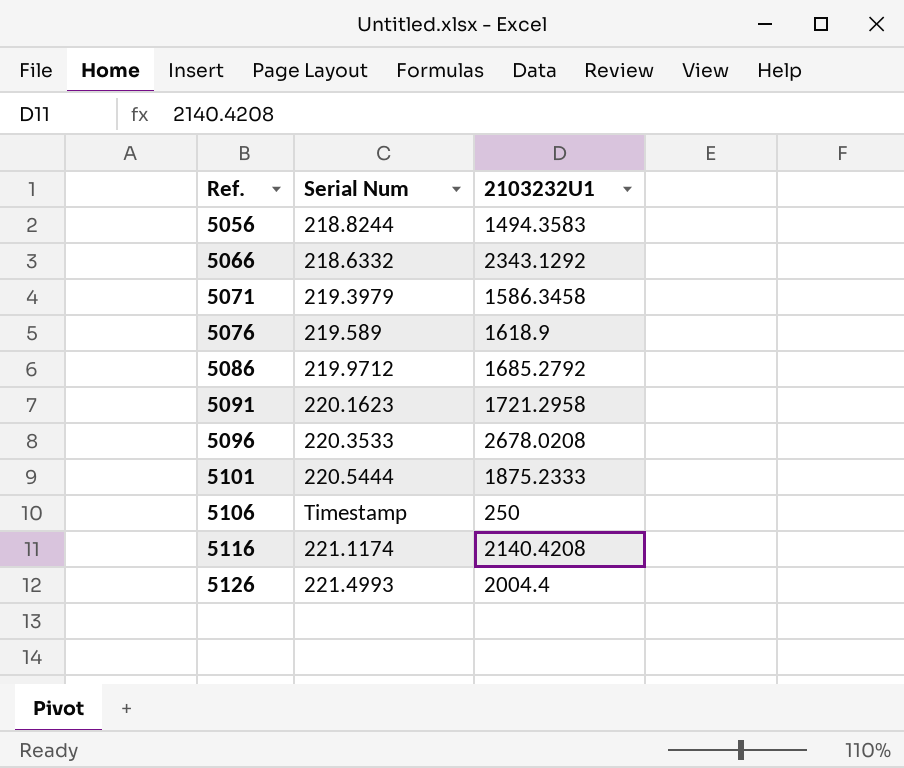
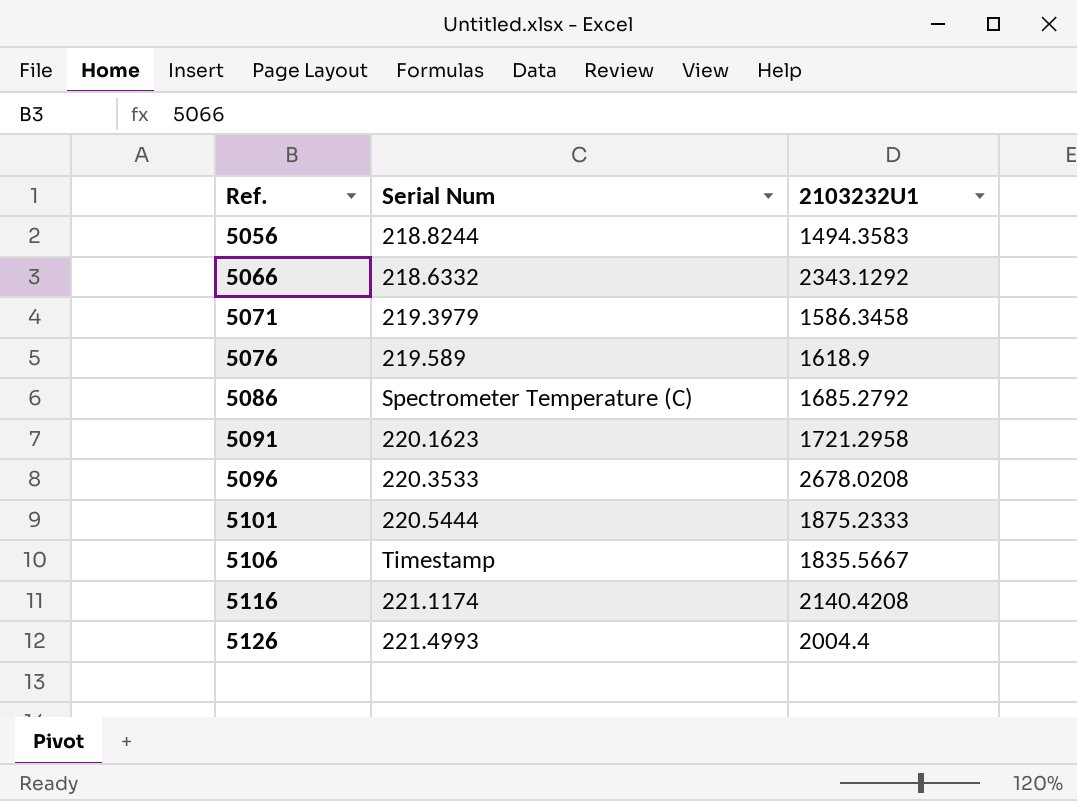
5086 | Serial Num: 219.9712 -> Spectrometer Temperature (C)
5106 | 2103232U1: 250 -> 1835.5667

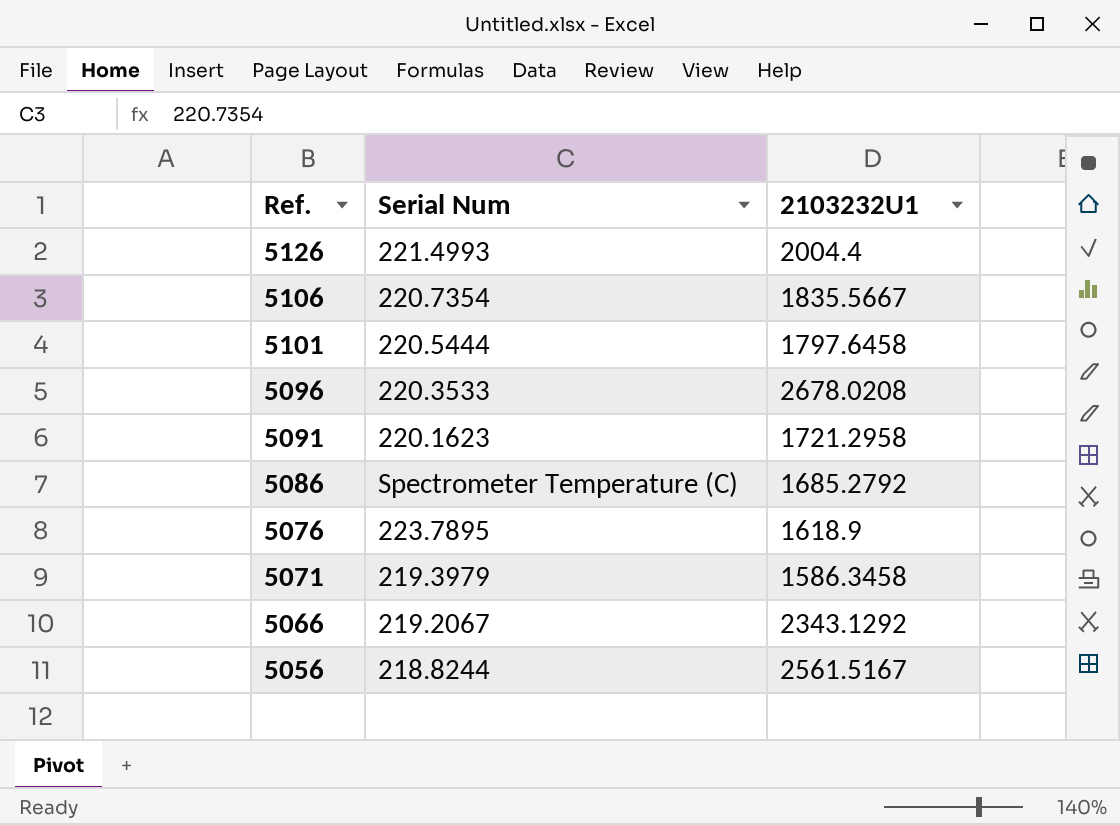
row order: Ref. ascending -> Ref. descending
row 5116: 221.1174 | 2140.4208 -> none
5106 | Serial Num: Timestamp -> 220.7354
5101 | 2103232U1: 1875.2333 -> 1797.6458
5076 | Serial Num: 219.589 -> 223.7895
5066 | Serial Num: 218.6332 -> 219.2067
5056 | 2103232U1: 1494.3583 -> 2561.5167

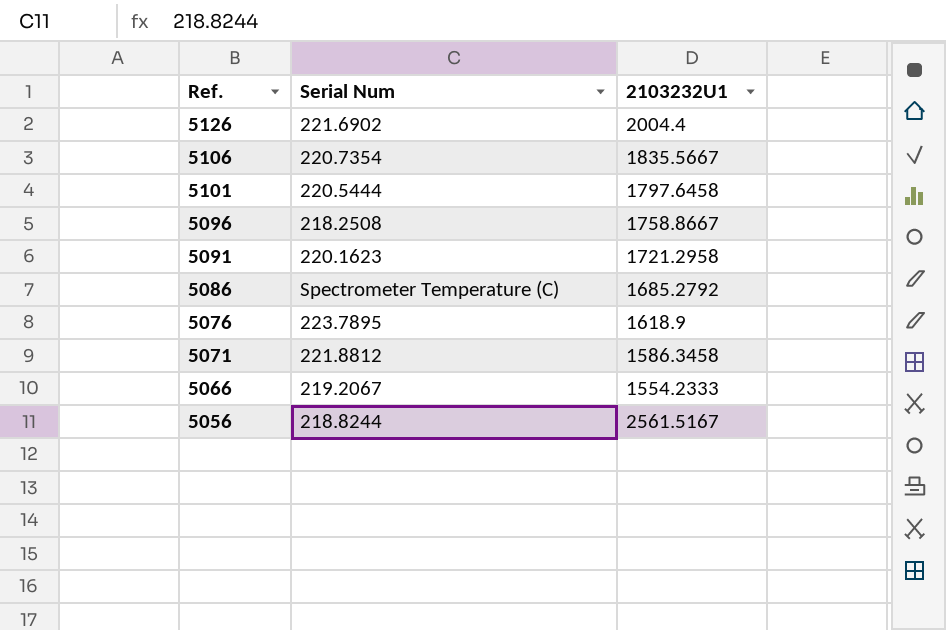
5126 | Serial Num: 221.4993 -> 221.6902
5096 | Serial Num: 220.3533 -> 218.2508
5096 | 2103232U1: 2678.0208 -> 1758.8667
5071 | Serial Num: 219.3979 -> 221.8812
5066 | 2103232U1: 2343.1292 -> 1554.2333

